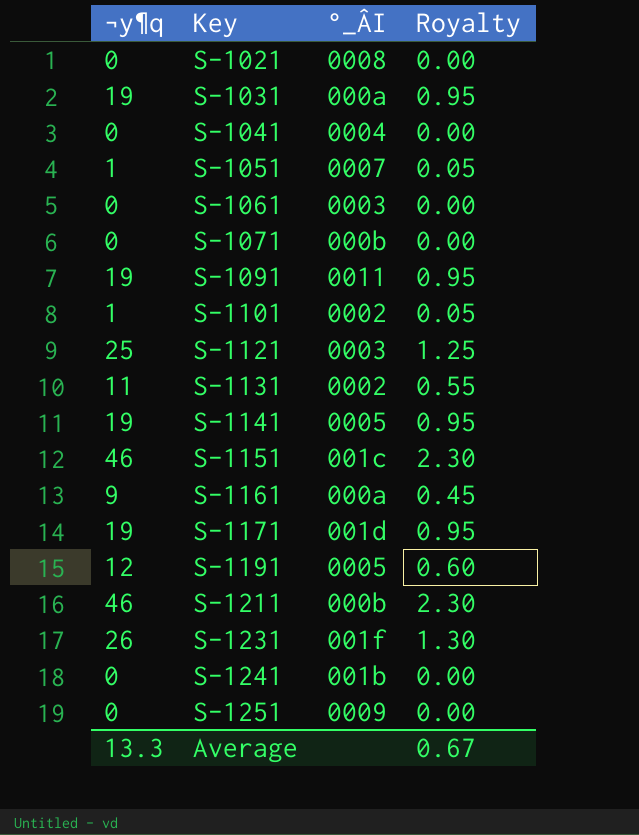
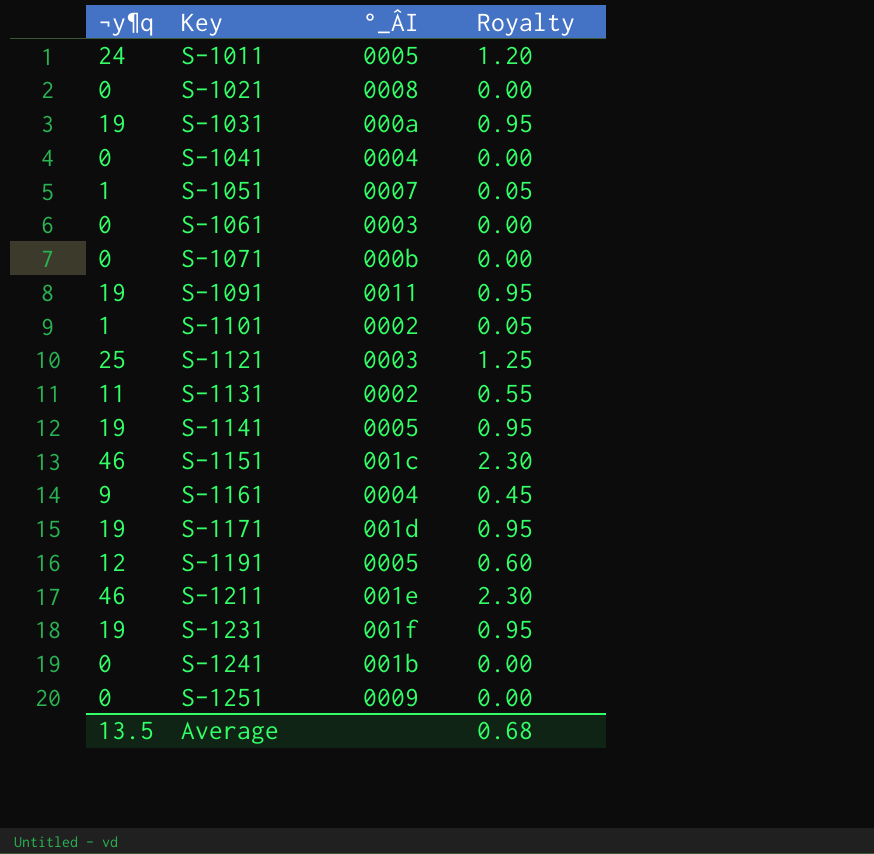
row S-1011: none -> 24 | 0005 | 1.20
S-1161 | °_ÂI: 000a -> 0004
S-1211 | °_ÂI: 000b -> 001e
S-1231 | ¬y¶q: 26 -> 19
S-1231 | Royalty: 1.30 -> 0.95
Average | ¬y¶q: 13.3 -> 13.5
Average | Royalty: 0.67 -> 0.68

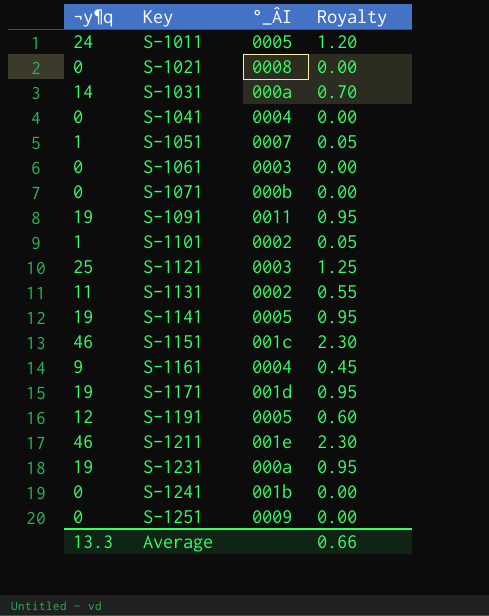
S-1031 | ¬y¶q: 19 -> 14
S-1031 | Royalty: 0.95 -> 0.70
S-1231 | °_ÂI: 001f -> 000a
Average | ¬y¶q: 13.5 -> 13.3
Average | Royalty: 0.68 -> 0.66

